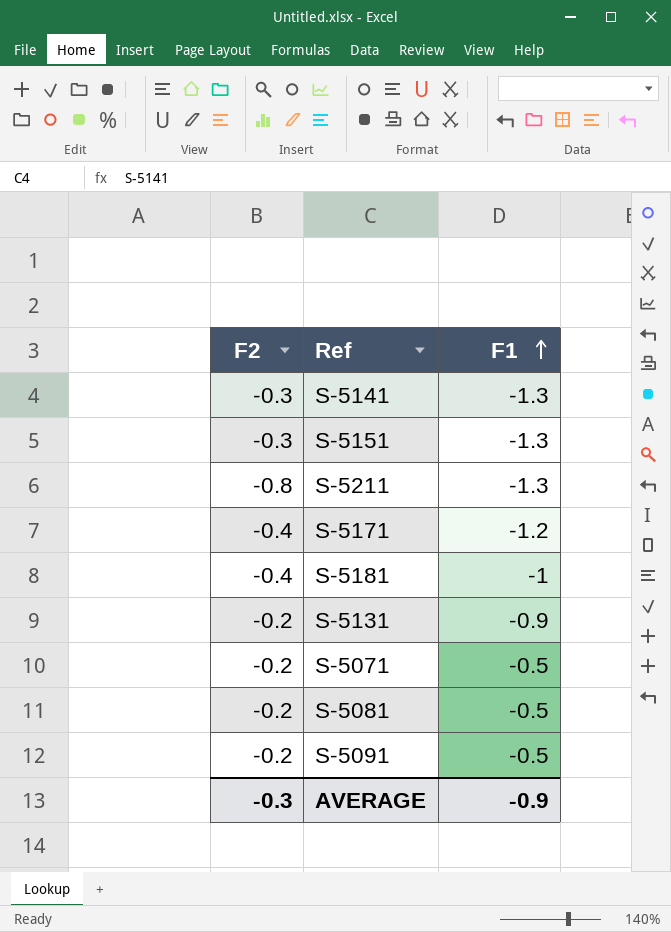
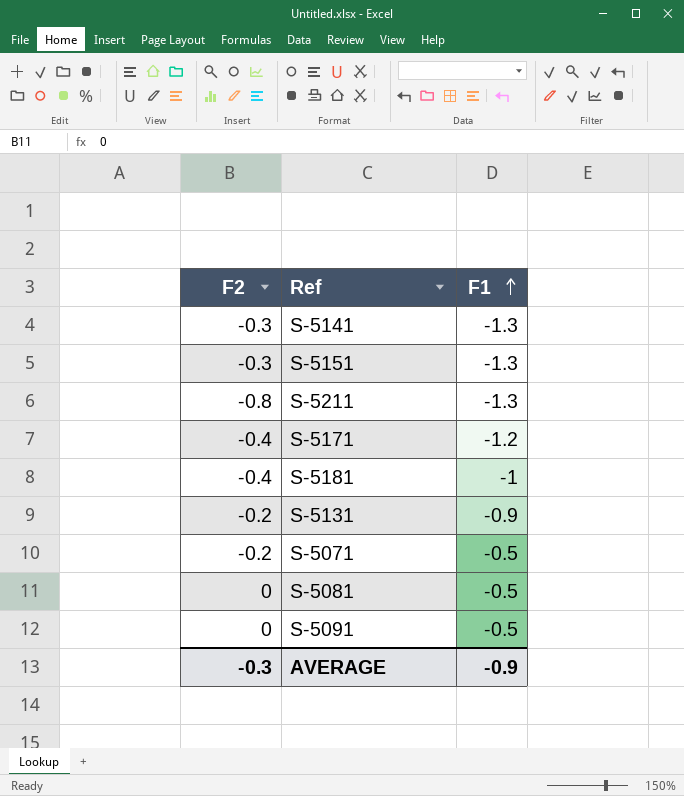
S-5081 | F2: -0.2 -> 0
S-5091 | F2: -0.2 -> 0

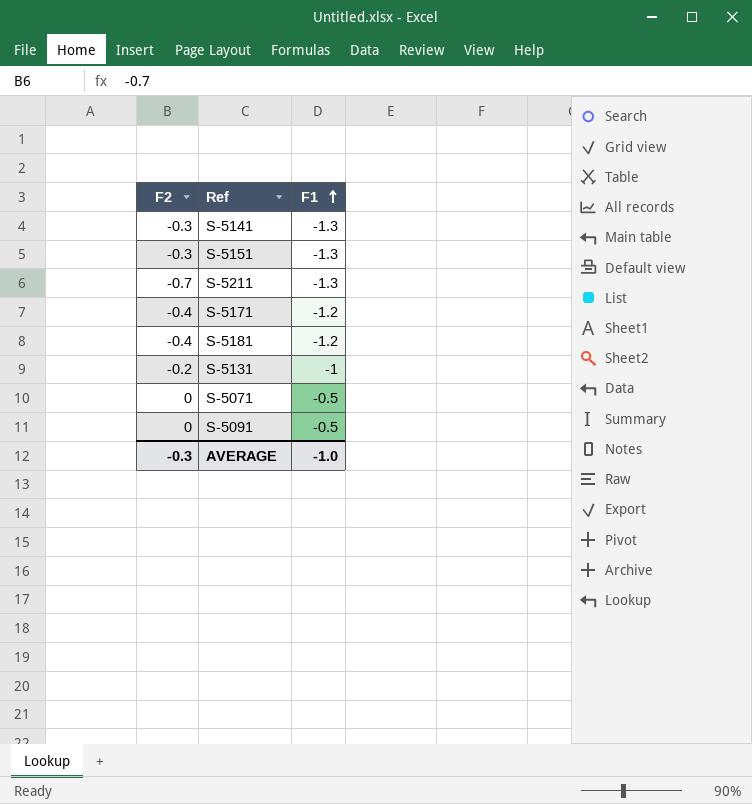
row S-5081: 0 | -0.5 -> none
S-5211 | F2: -0.8 -> -0.7
S-5181 | F1: -1 -> -1.2
S-5131 | F1: -0.9 -> -1
S-5071 | F2: -0.2 -> 0
AVERAGE | F1: -0.9 -> -1.0

